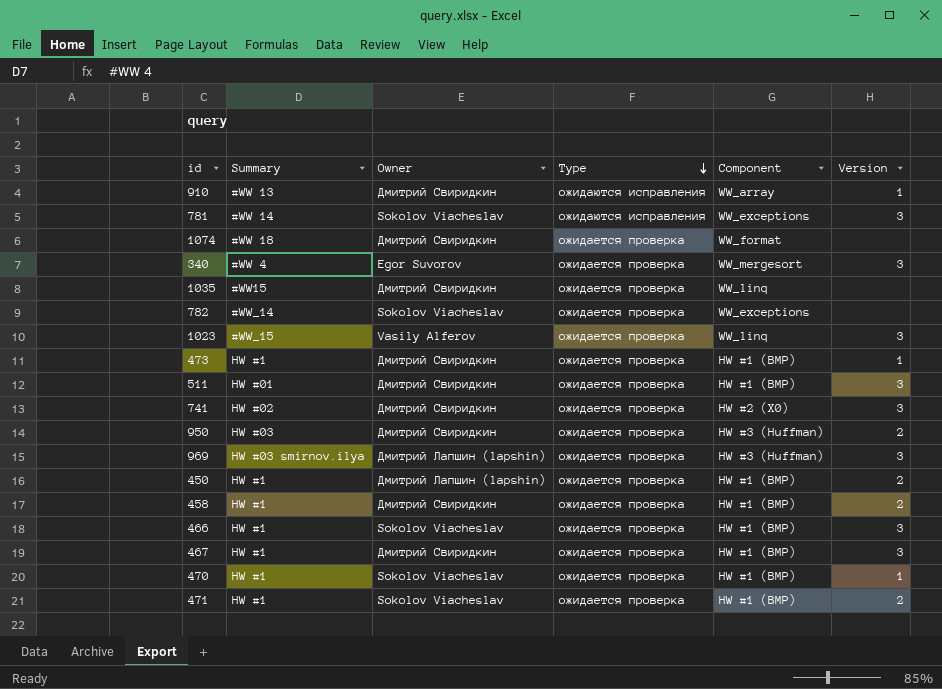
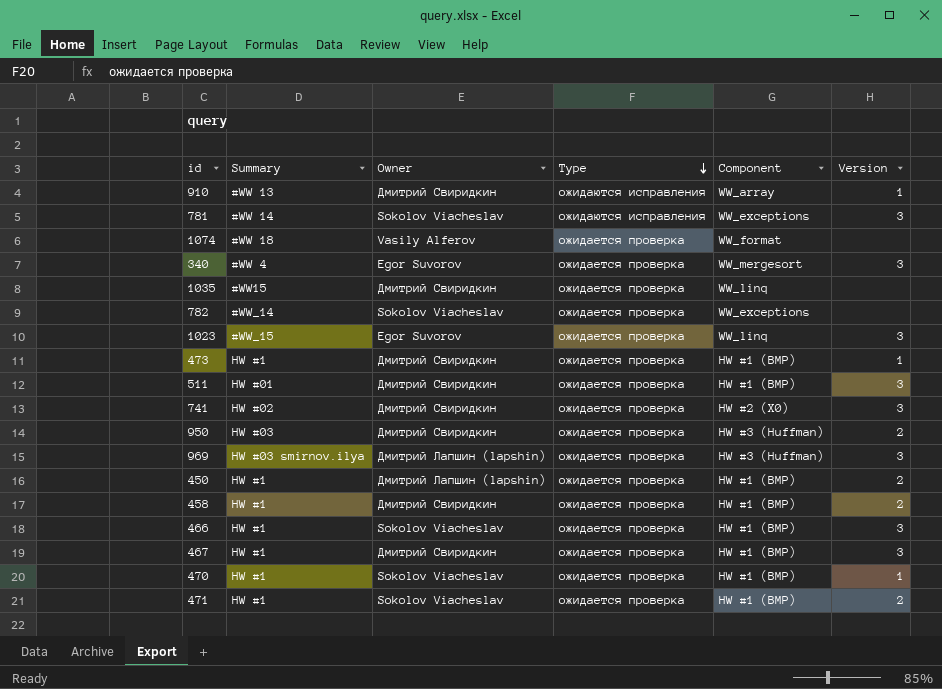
1074 | Owner: Дмитрий Свиридкин -> Vasily Alferov
1023 | Owner: Vasily Alferov -> Egor Suvorov

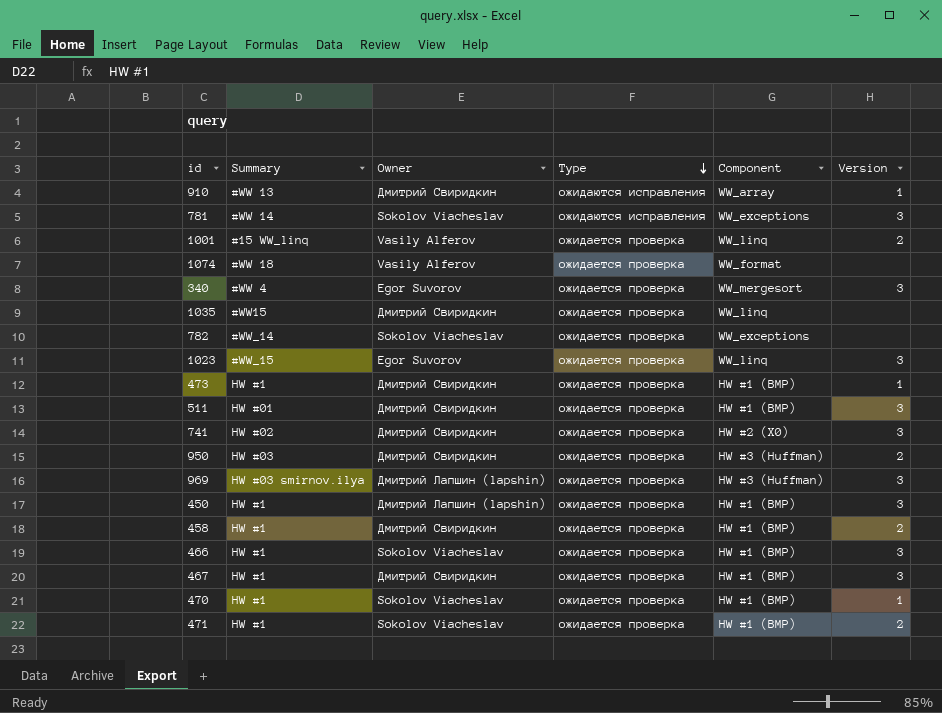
row 1001: none -> #15 WW_linq | Vasily Alferov | ожидается проверка | WW_linq | 2
450 | Version: 2 -> 3

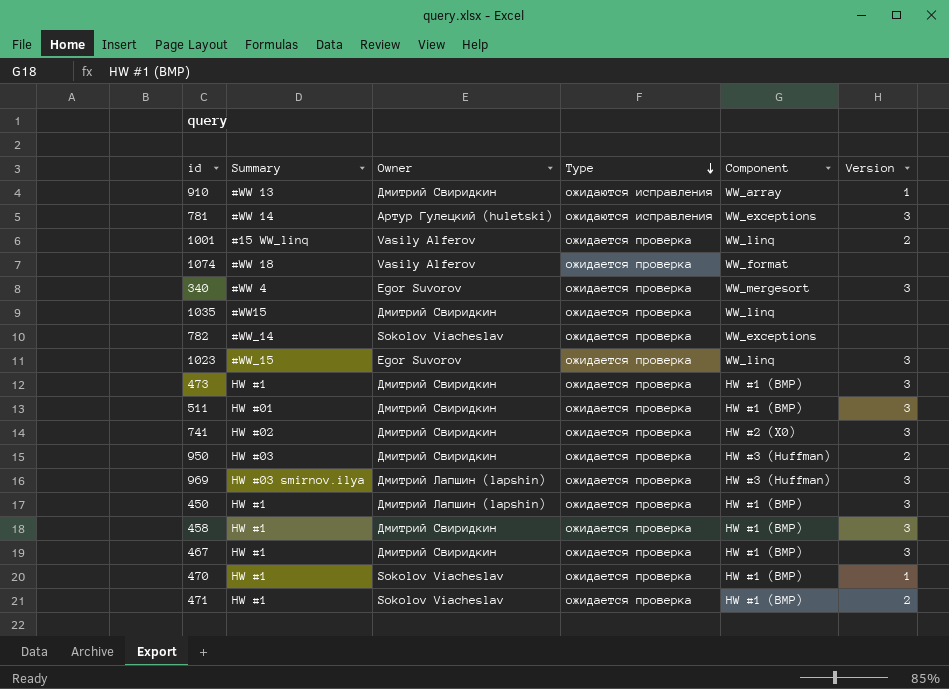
row 466: HW #1 | Sokolov Viacheslav | ожидается проверка | HW #1 (BMP) | 3 -> none
781 | Owner: Sokolov Viacheslav -> Артур Гулецкий (huletski)
473 | Version: 1 -> 3
458 | Version: 2 -> 3

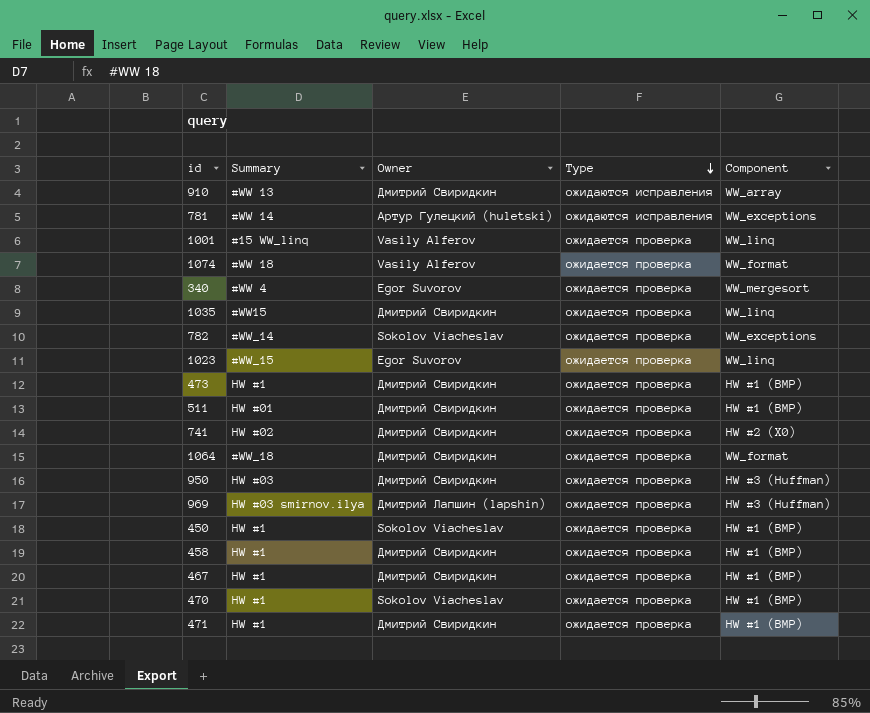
column Version | position: 6 -> none
row 1064: none -> #WW_18 | Дмитрий Свиридкин | ожидается проверка | WW_format
450 | Owner: Дмитрий Лапшин (lapshin) -> Sokolov Viacheslav
471 | Owner: Sokolov Viacheslav -> Дмитрий Свиридкин

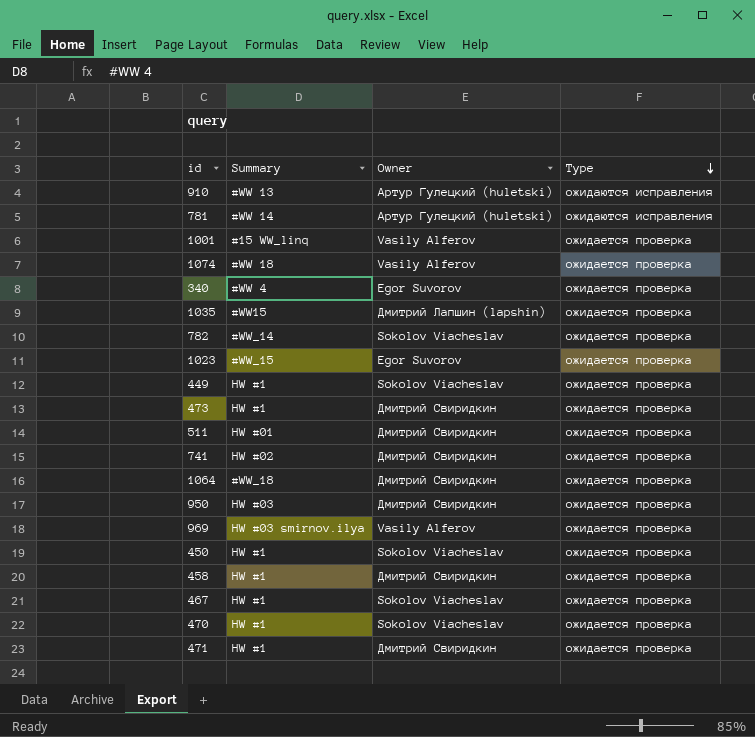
column Component | position: 5 -> none
910 | Owner: Дмитрий Свиридкин -> Артур Гулецкий (huletski)
1035 | Owner: Дмитрий Свиридкин -> Дмитрий Лапшин (lapshin)
row 449: none -> HW #1 | Sokolov Viacheslav | ожидается проверка
969 | Owner: Дмитрий Лапшин (lapshin) -> Vasily Alferov
467 | Owner: Дмитрий Свиридкин -> Sokolov Viacheslav

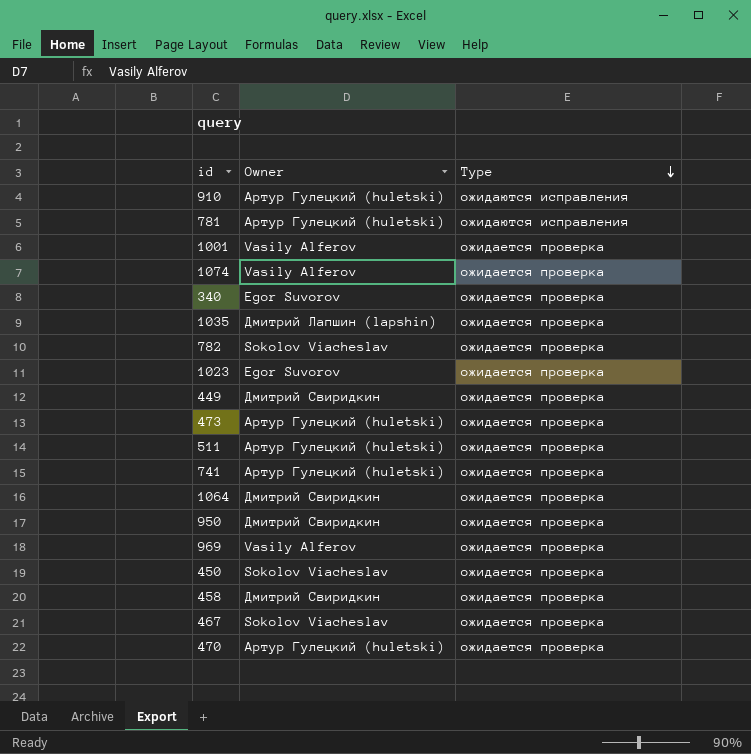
column Summary | position: 2 -> none
row 471: HW #1 | Дмитрий Свиридкин | ожидается проверка -> none
449 | Owner: Sokolov Viacheslav -> Дмитрий Свиридкин
473 | Owner: Дмитрий Свиридкин -> Артур Гулецкий (huletski)
511 | Owner: Дмитрий Свиридкин -> Артур Гулецкий (huletski)
741 | Owner: Дмитрий Свиридкин -> Артур Гулецкий (huletski)
470 | Owner: Sokolov Viacheslav -> Артур Гулецкий (huletski)

